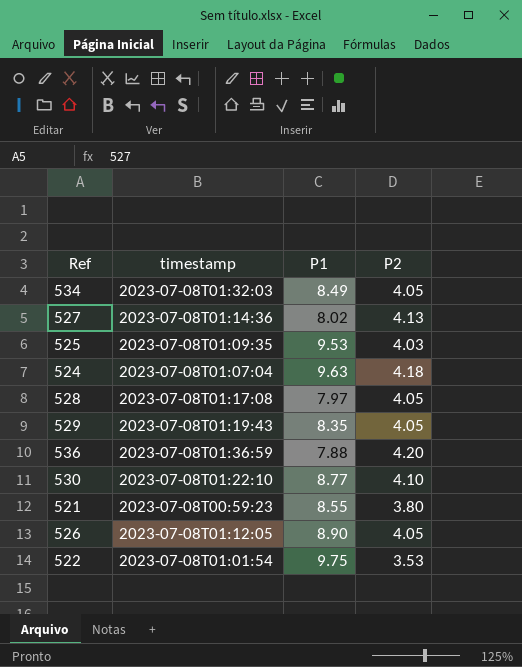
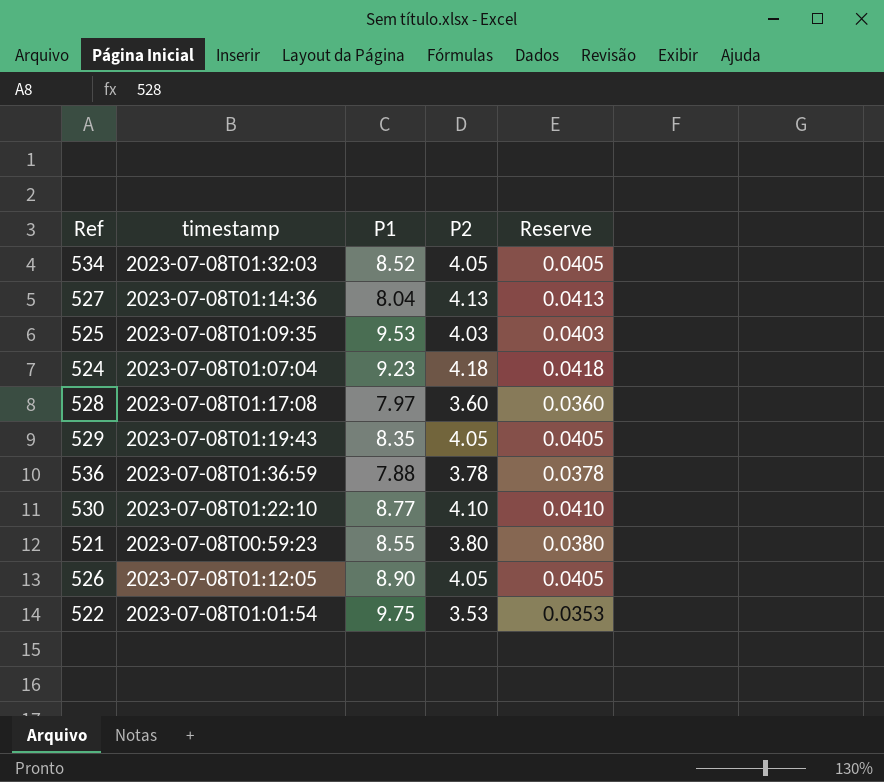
column Reserve | formula: none -> [P2] * 0.01
534 | P1: 8.49 -> 8.52
527 | P1: 8.02 -> 8.04
524 | P1: 9.63 -> 9.23
528 | P2: 4.05 -> 3.60
536 | P2: 4.20 -> 3.78

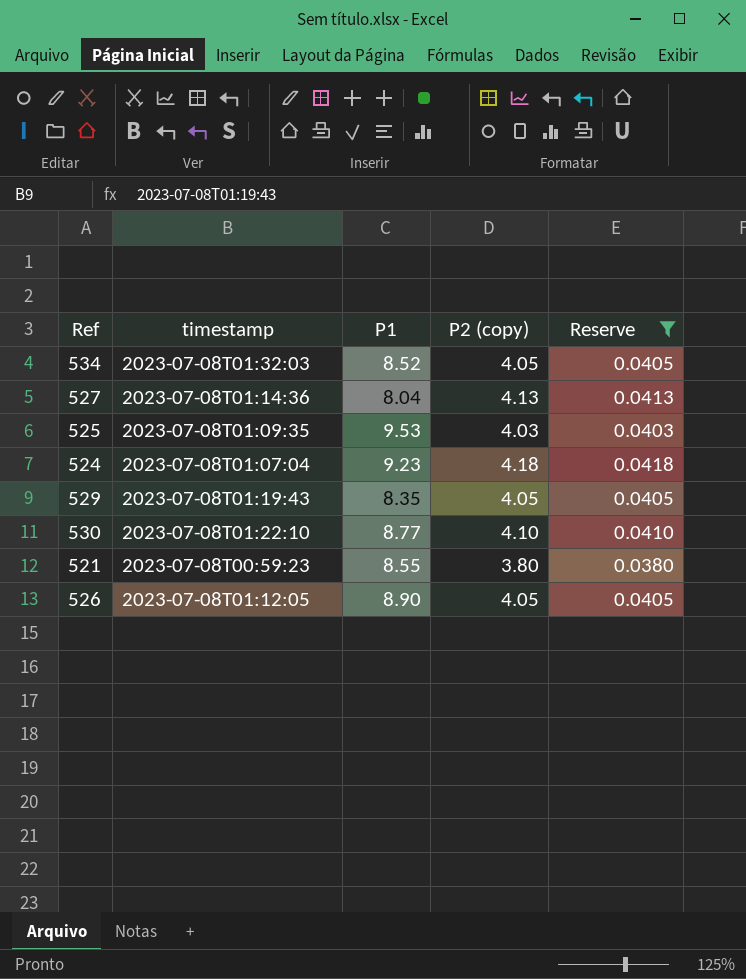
filter: none -> Reserve >= 0.0380
column name: P2 -> P2 (copy)

